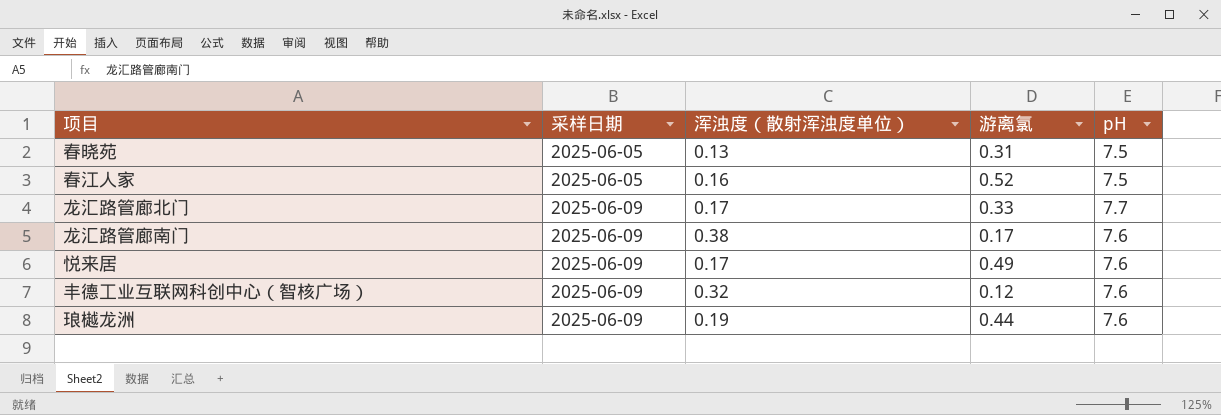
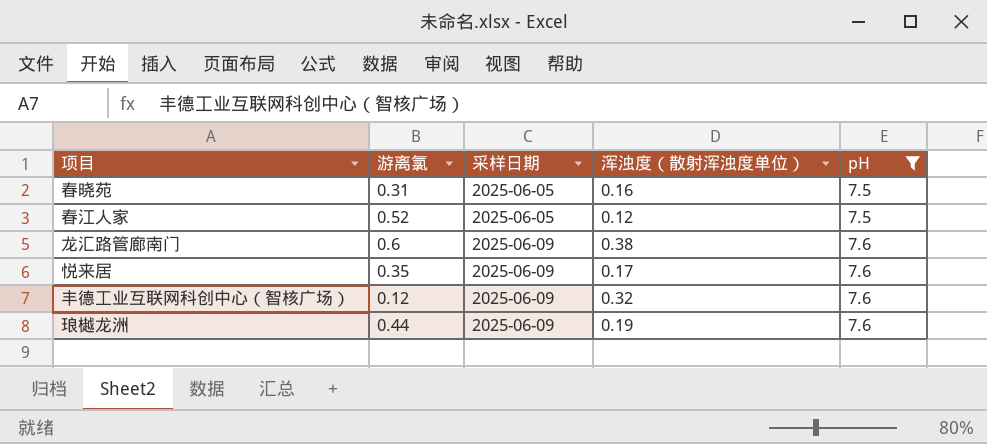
filter: none -> pH != 7.7
column 游离氯 | position: 4 -> 2
春晓苑 | 浑浊度（散射浑浊度单位）: 0.13 -> 0.16
春江人家 | 浑浊度（散射浑浊度单位）: 0.16 -> 0.12
龙汇路管廊南门 | 游离氯: 0.17 -> 0.6
悦来居 | 游离氯: 0.49 -> 0.35

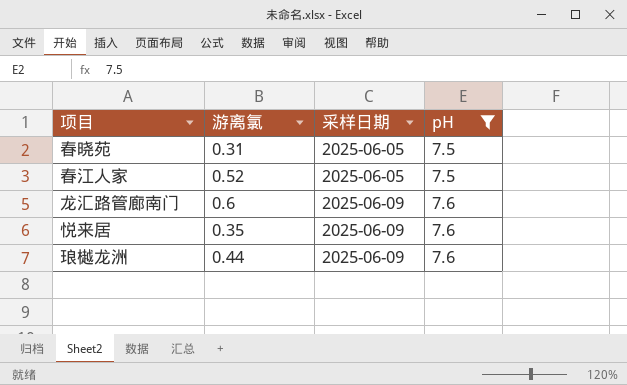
column 浑浊度（散射浑浊度单位） | position: 4 -> none
row 丰德工业互联网科创中心（智核广场）: 0.12 | 2025-06-09 | 0.32 | 7.6 -> none

